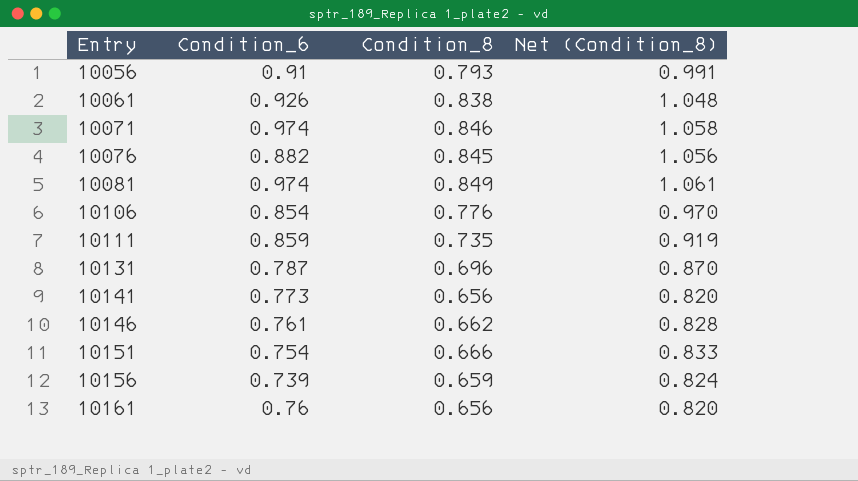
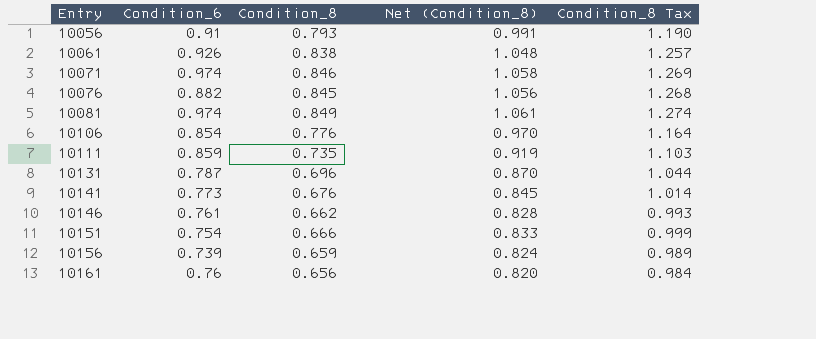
column Condition_8 Tax | formula: none -> [Condition_8] * 1.5
10141 | Condition_8: 0.656 -> 0.676
10141 | Net (Condition_8): 0.820 -> 0.845

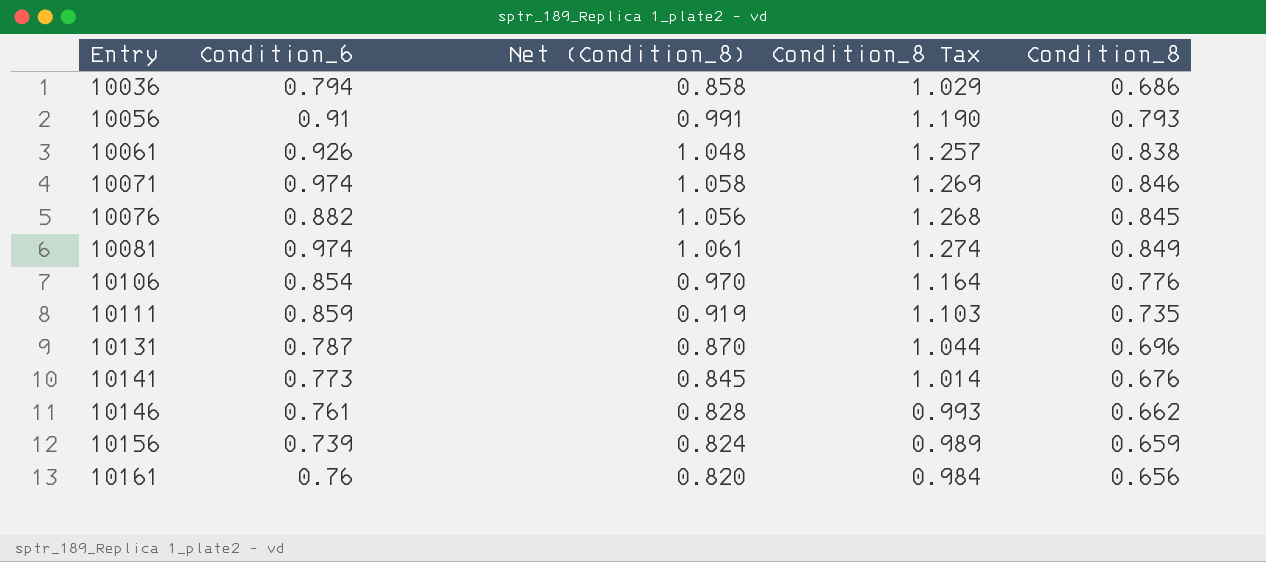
column Condition_8 | position: 3 -> 5
row 10151: 0.754 | 0.666 | 0.833 | 0.999 -> none
row 10036: none -> 0.794 | 0.858 | 1.029 | 0.686

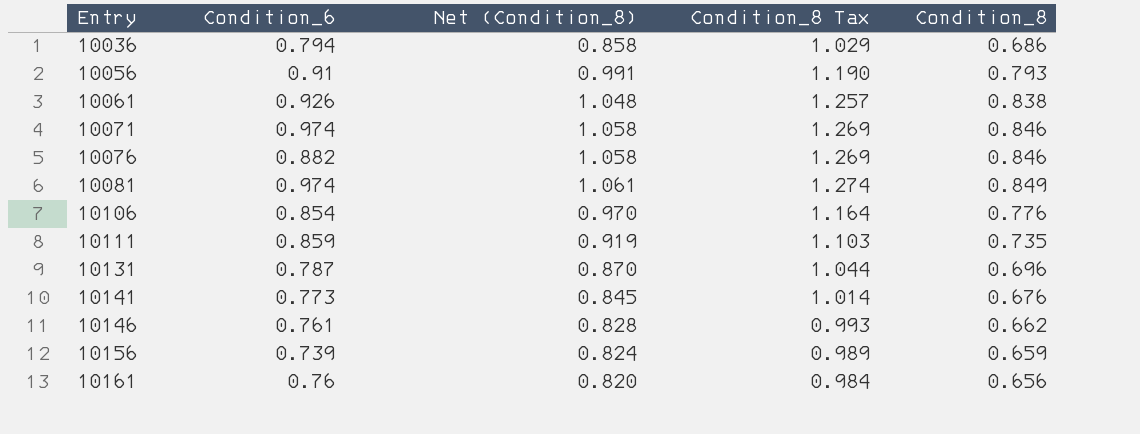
10076 | Net (Condition_8): 1.056 -> 1.058
10076 | Condition_8 Tax: 1.268 -> 1.269
10076 | Condition_8: 0.845 -> 0.846

